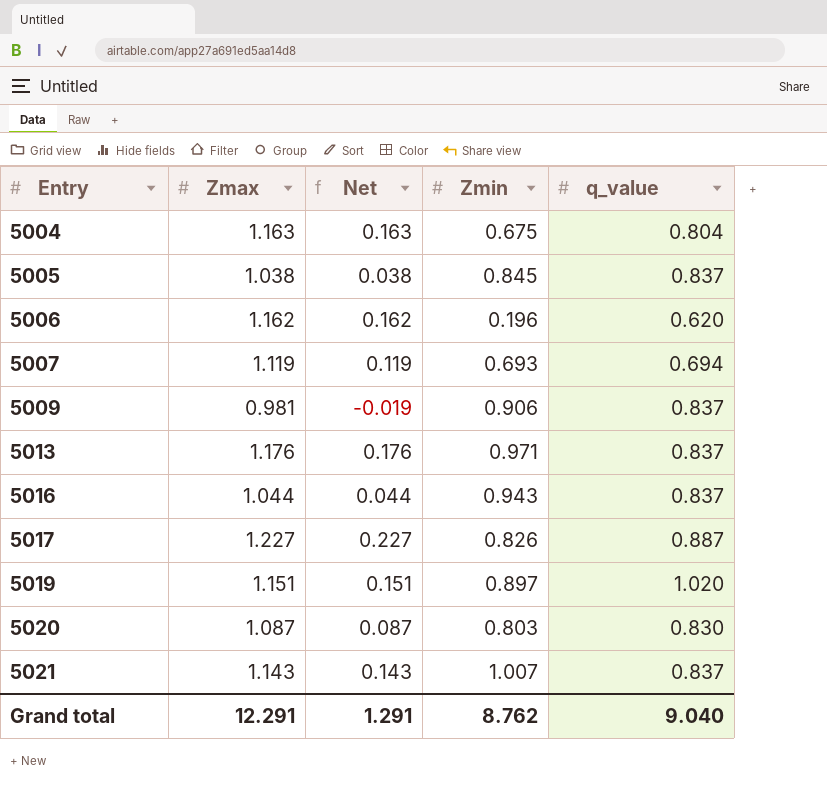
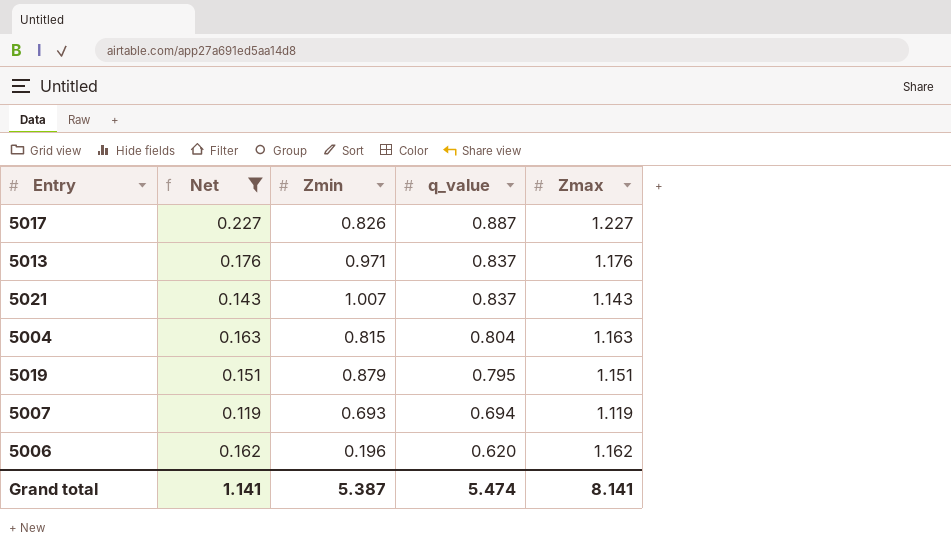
filter: none -> Net >= 0.119
row order: Entry ascending -> q_value descending
column Zmax | position: 2 -> 5
5004 | Zmin: 0.675 -> 0.815
5019 | Zmin: 0.897 -> 0.879
5019 | q_value: 1.020 -> 0.795
Grand total | Net: 1.291 -> 1.141
Grand total | Zmin: 8.762 -> 5.387
Grand total | q_value: 9.040 -> 5.474
Grand total | Zmax: 12.291 -> 8.141

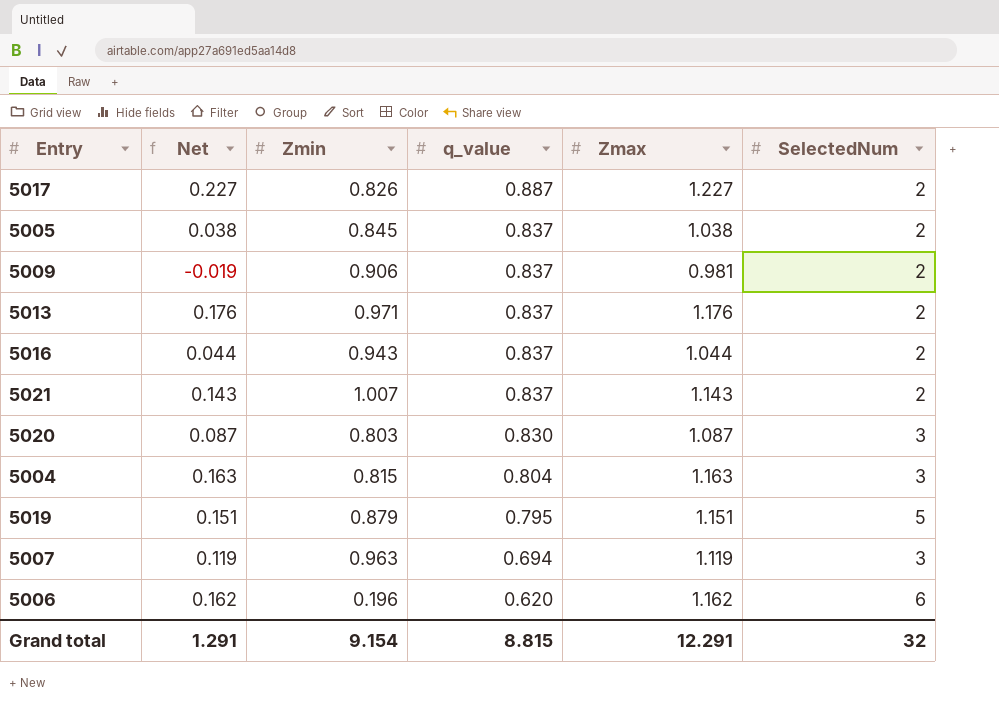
filter: Net >= 0.119 -> none
column SelectedNum | position: none -> 6
5007 | Zmin: 0.693 -> 0.963
Grand total | Net: 1.141 -> 1.291
Grand total | Zmin: 5.387 -> 9.154
Grand total | q_value: 5.474 -> 8.815
Grand total | Zmax: 8.141 -> 12.291

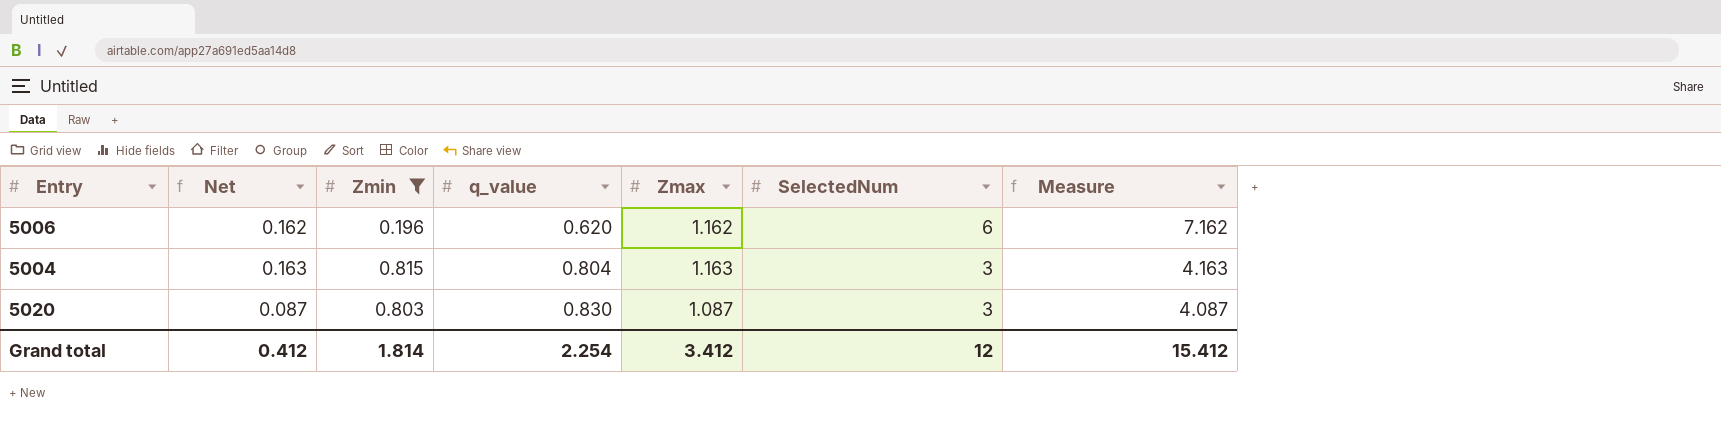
filter: none -> Zmin <= 0.815
row order: q_value descending -> q_value ascending
column Measure | formula: none -> [Zmax] + [SelectedNum]
Grand total | Net: 1.291 -> 0.412
Grand total | Zmin: 9.154 -> 1.814
Grand total | q_value: 8.815 -> 2.254
Grand total | Zmax: 12.291 -> 3.412
Grand total | SelectedNum: 32 -> 12

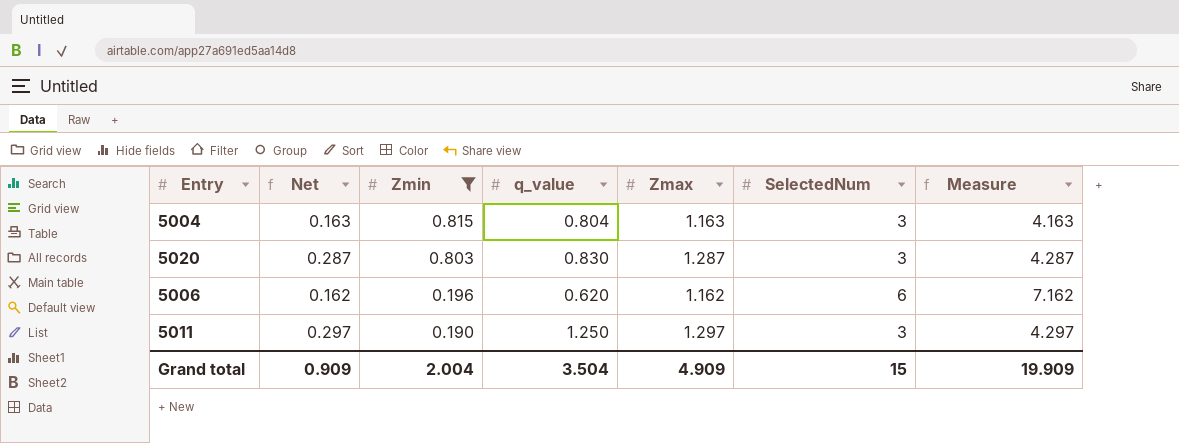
row order: q_value ascending -> Zmin descending
5020 | Net: 0.087 -> 0.287
5020 | Zmax: 1.087 -> 1.287
5020 | Measure: 4.087 -> 4.287
row 5011: none -> 0.297 | 0.190 | 1.250 | 1.297 | 3 | 4.297
Grand total | Net: 0.412 -> 0.909
Grand total | Zmin: 1.814 -> 2.004
Grand total | q_value: 2.254 -> 3.504
Grand total | Zmax: 3.412 -> 4.909
Grand total | SelectedNum: 12 -> 15
Grand total | Measure: 15.412 -> 19.909

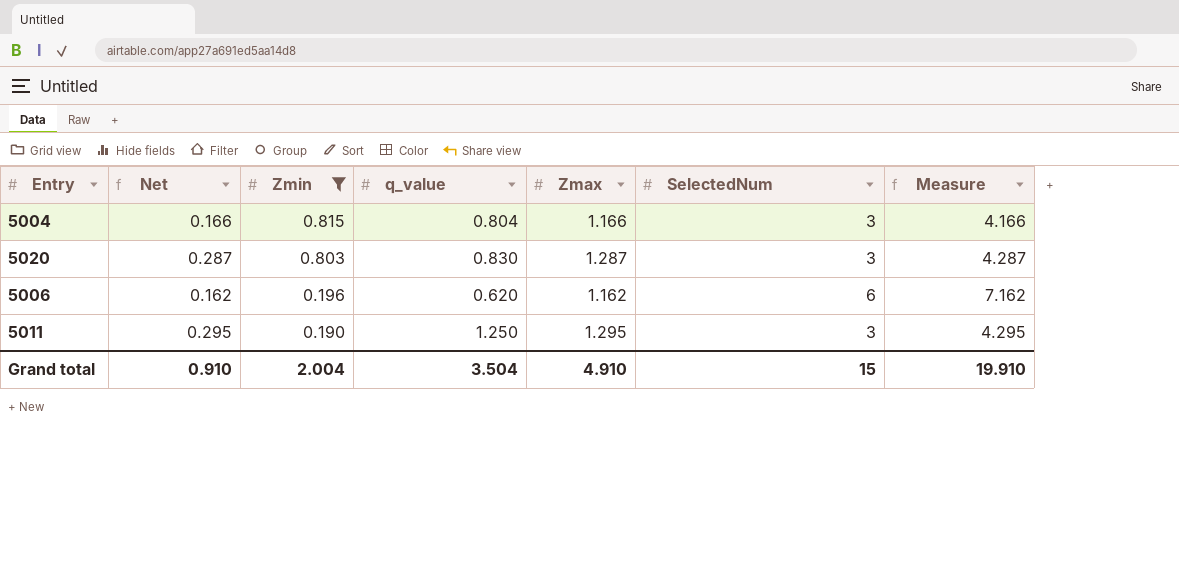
5004 | Net: 0.163 -> 0.166
5004 | Zmax: 1.163 -> 1.166
5004 | Measure: 4.163 -> 4.166
5011 | Net: 0.297 -> 0.295
5011 | Zmax: 1.297 -> 1.295
5011 | Measure: 4.297 -> 4.295
Grand total | Net: 0.909 -> 0.910
Grand total | Zmax: 4.909 -> 4.910
Grand total | Measure: 19.909 -> 19.910

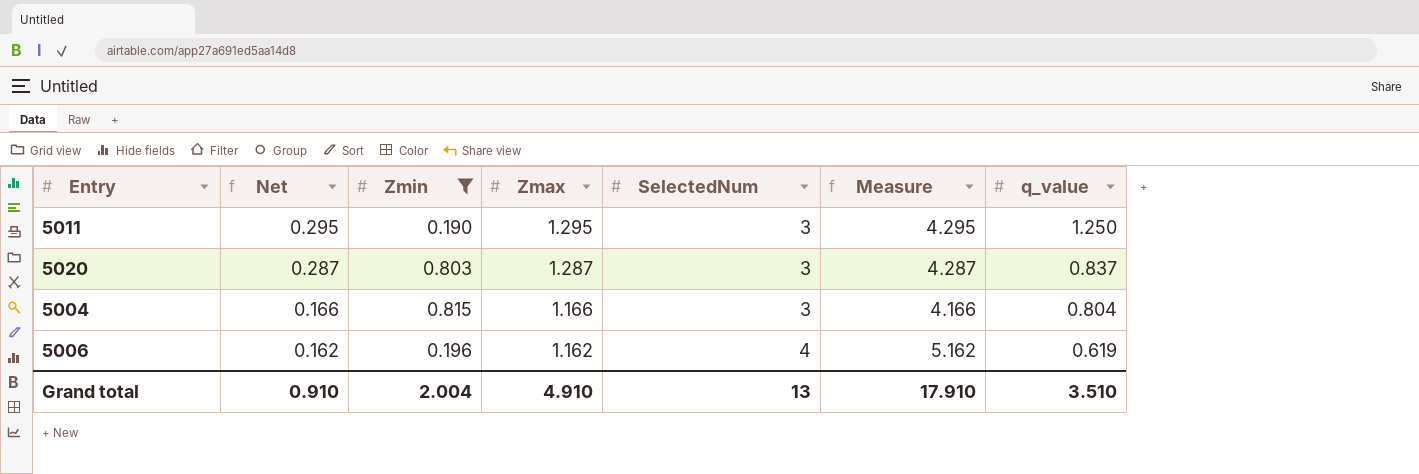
row order: Zmin descending -> Net descending
column q_value | position: 4 -> 7
5020 | q_value: 0.830 -> 0.837
5006 | SelectedNum: 6 -> 4
5006 | Measure: 7.162 -> 5.162
5006 | q_value: 0.620 -> 0.619
Grand total | SelectedNum: 15 -> 13
Grand total | Measure: 19.910 -> 17.910
Grand total | q_value: 3.504 -> 3.510

